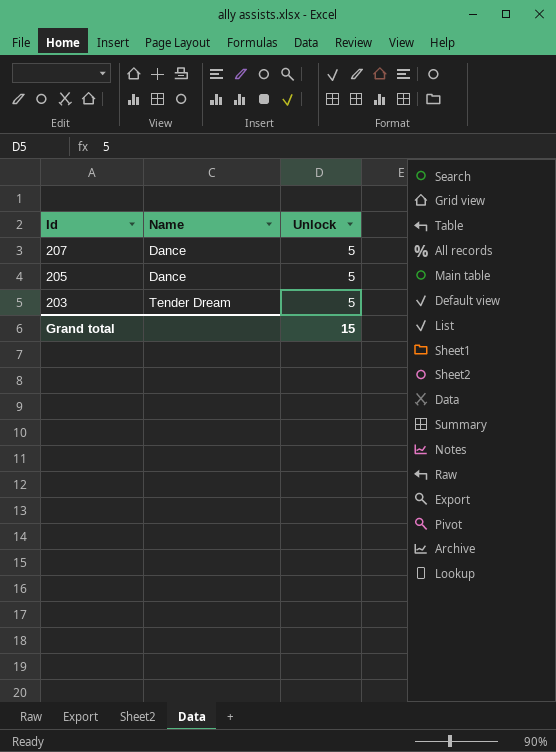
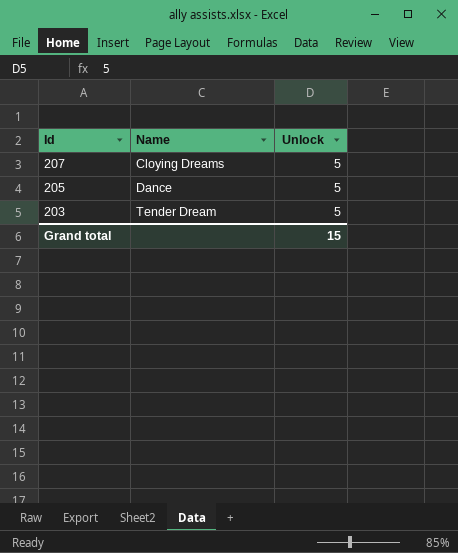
207 | Name: Dance -> Cloying Dreams

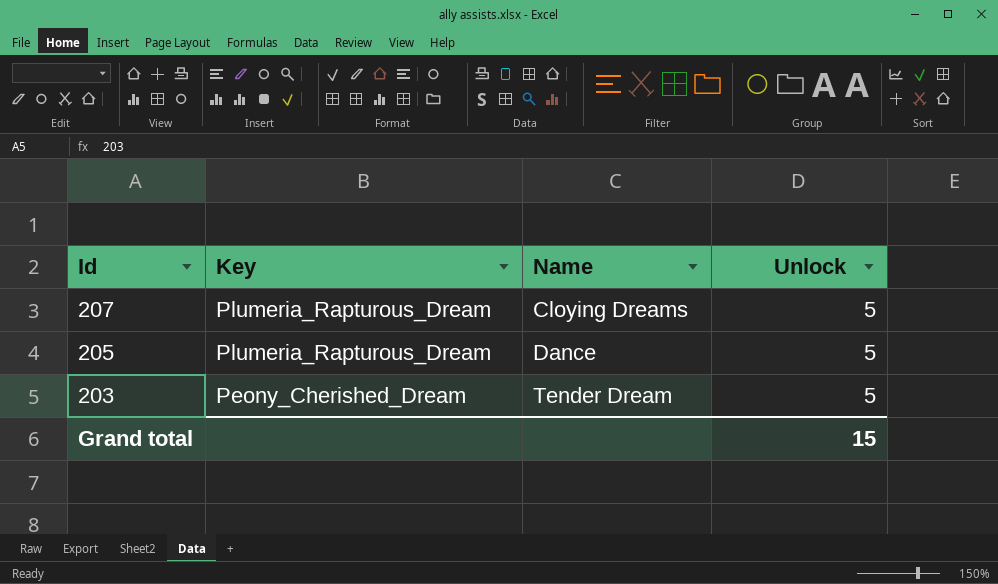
column Key | position: none -> 2

